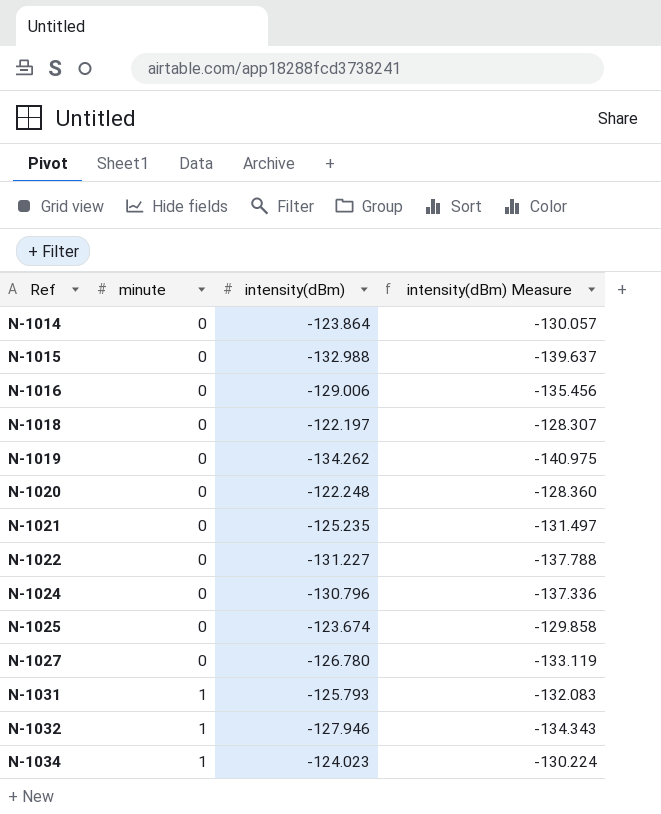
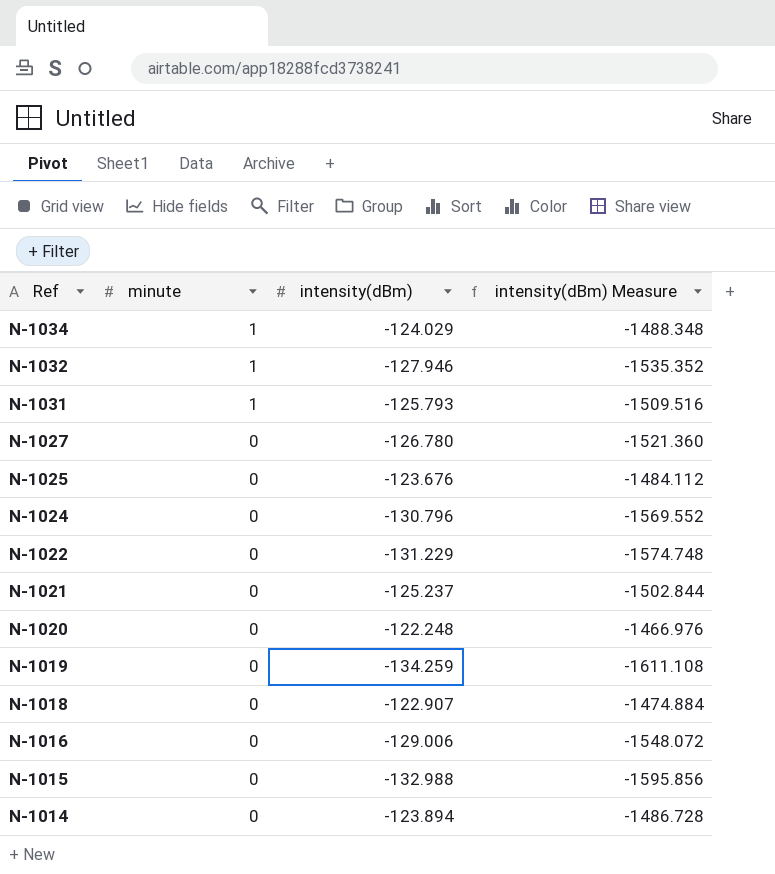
row order: Ref ascending -> Ref descending
column intensity(dBm) Measure | formula: [intensity(dBm)] * 1.05 -> [intensity(dBm)] * 12
N-1034 | intensity(dBm): -124.023 -> -124.029
N-1025 | intensity(dBm): -123.674 -> -123.676
N-1022 | intensity(dBm): -131.227 -> -131.229
N-1021 | intensity(dBm): -125.235 -> -125.237
N-1019 | intensity(dBm): -134.262 -> -134.259
N-1018 | intensity(dBm): -122.197 -> -122.907
N-1014 | intensity(dBm): -123.864 -> -123.894

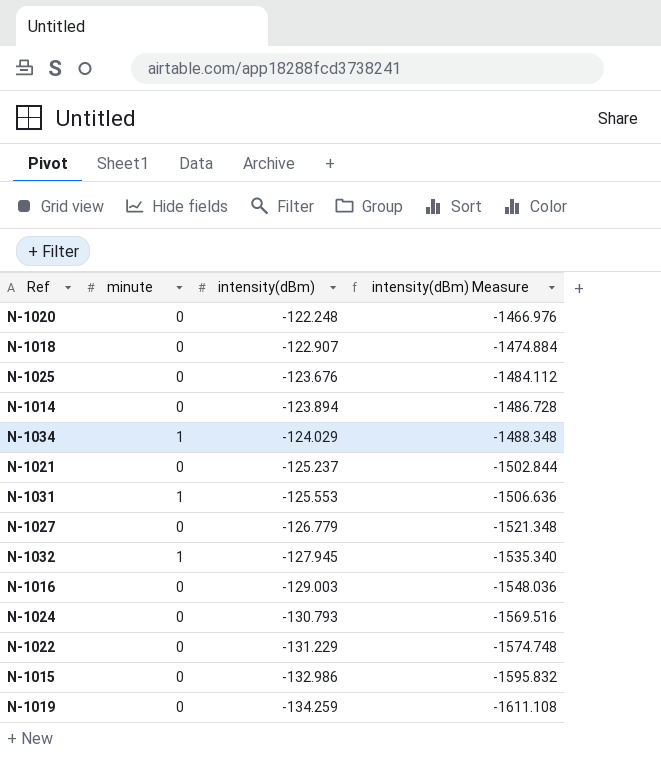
row order: Ref descending -> intensity(dBm) descending
N-1031 | intensity(dBm): -125.793 -> -125.553
N-1031 | intensity(dBm) Measure: -1509.516 -> -1506.636
N-1027 | intensity(dBm): -126.780 -> -126.779
N-1027 | intensity(dBm) Measure: -1521.360 -> -1521.348
N-1032 | intensity(dBm): -127.946 -> -127.945
N-1032 | intensity(dBm) Measure: -1535.352 -> -1535.340
N-1016 | intensity(dBm): -129.006 -> -129.003
N-1016 | intensity(dBm) Measure: -1548.072 -> -1548.036
N-1024 | intensity(dBm): -130.796 -> -130.793
N-1024 | intensity(dBm) Measure: -1569.552 -> -1569.516
N-1015 | intensity(dBm): -132.988 -> -132.986
N-1015 | intensity(dBm) Measure: -1595.856 -> -1595.832

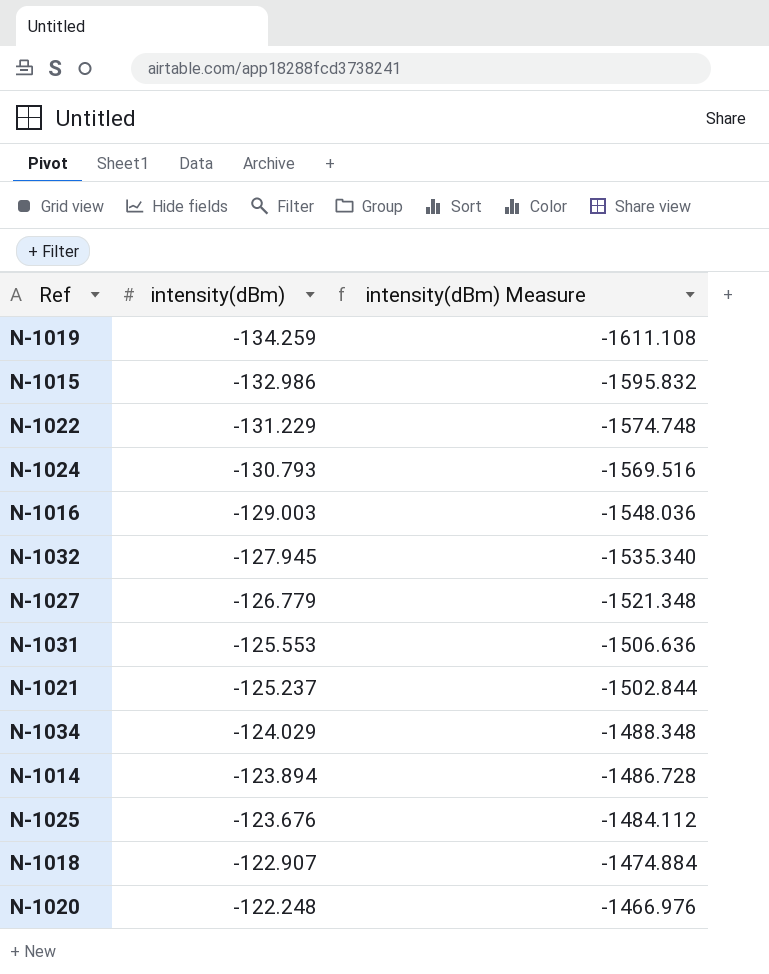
row order: intensity(dBm) descending -> intensity(dBm) ascending
column minute | position: 2 -> none

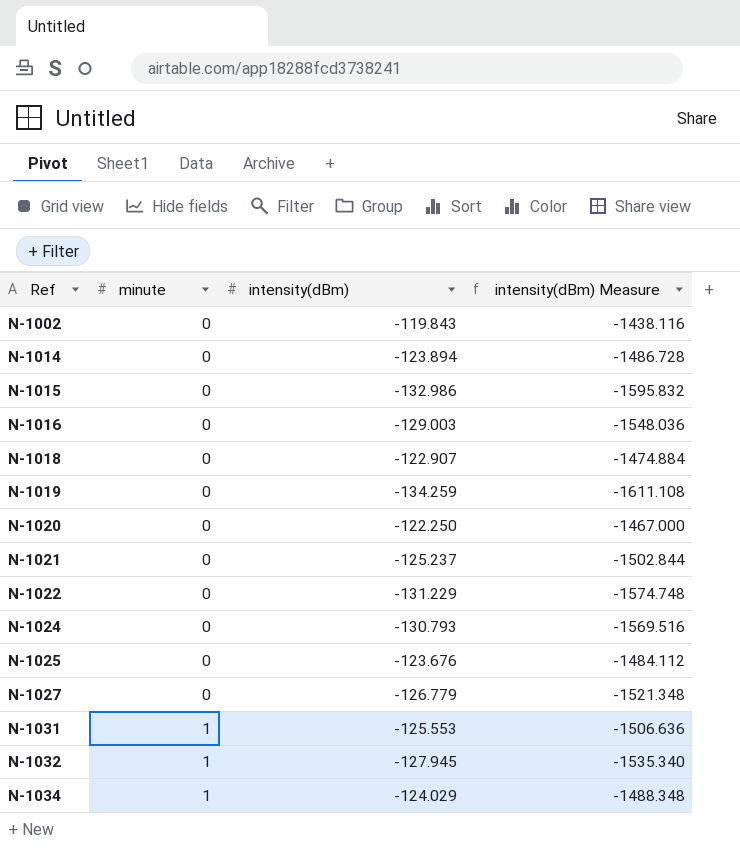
row order: intensity(dBm) ascending -> Ref ascending
column minute | position: none -> 2
row N-1002: none -> 0 | -119.843 | -1438.116
N-1020 | intensity(dBm): -122.248 -> -122.250
N-1020 | intensity(dBm) Measure: -1466.976 -> -1467.000

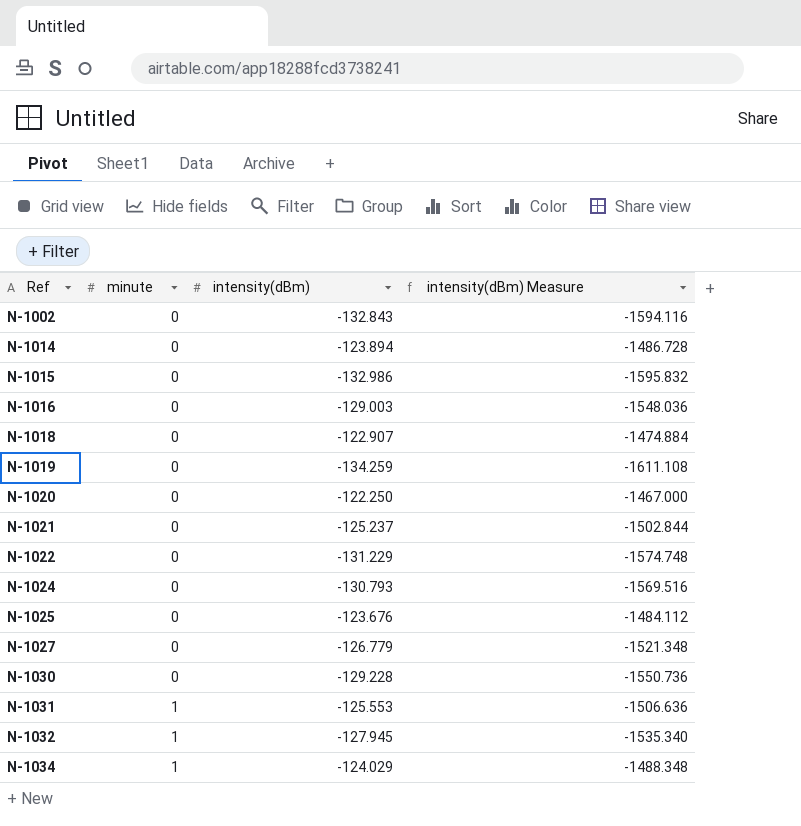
N-1002 | intensity(dBm): -119.843 -> -132.843
N-1002 | intensity(dBm) Measure: -1438.116 -> -1594.116
row N-1030: none -> 0 | -129.228 | -1550.736

